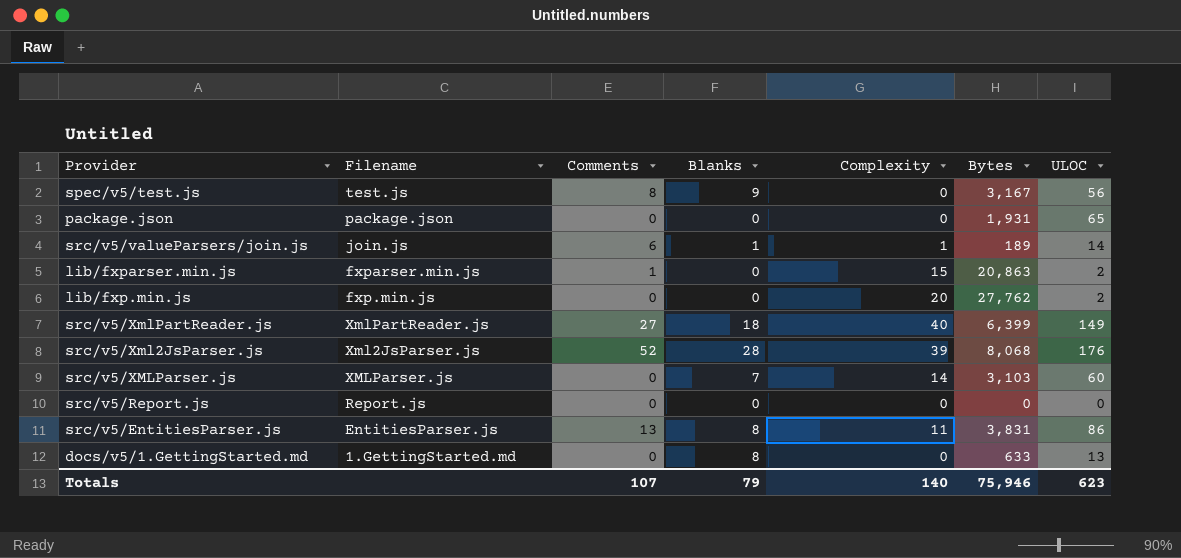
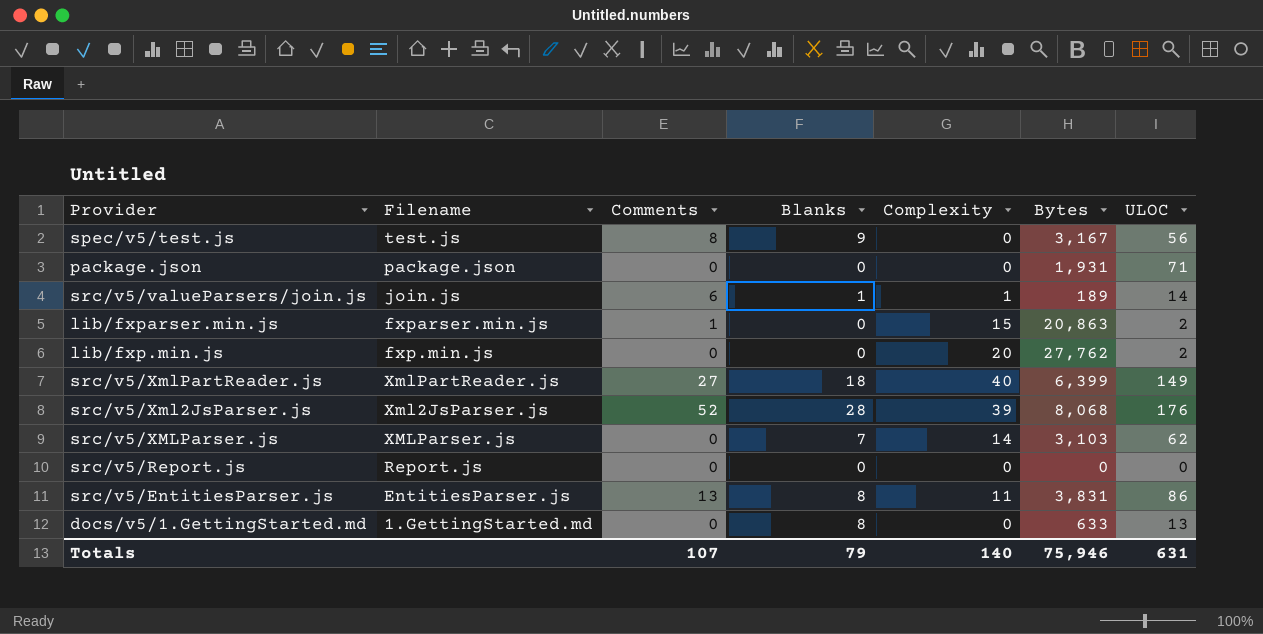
package.json | ULOC: 65 -> 71
src/v5/XMLParser.js | ULOC: 60 -> 62
Totals | ULOC: 623 -> 631

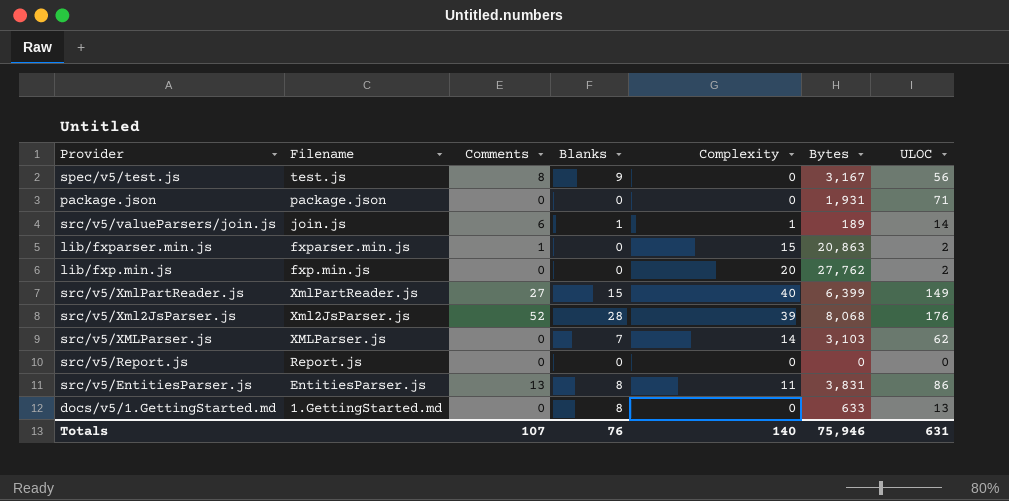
src/v5/XmlPartReader.js | Blanks: 18 -> 15
Totals | Blanks: 79 -> 76

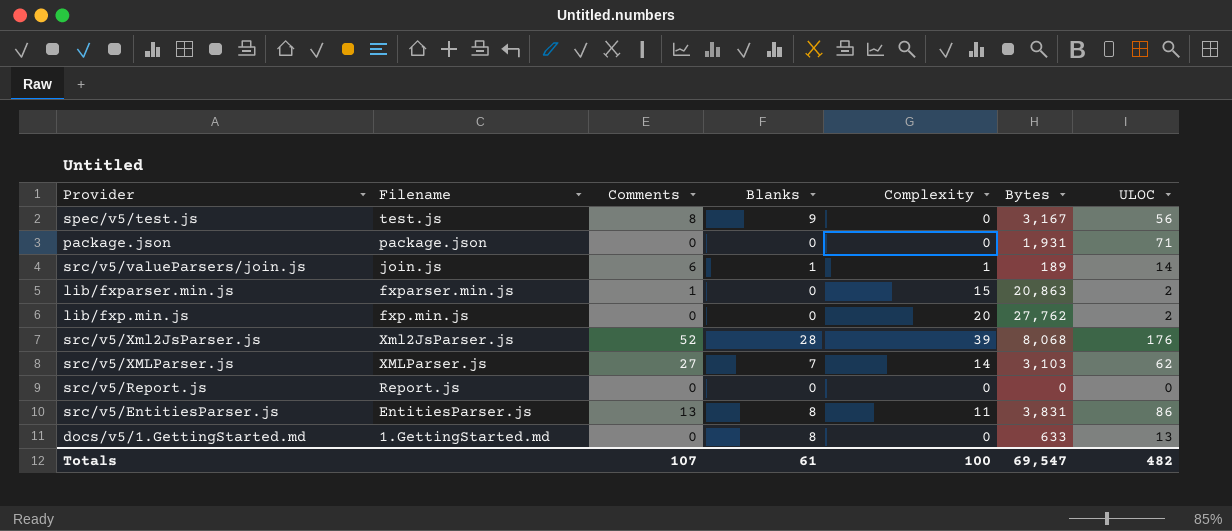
row src/v5/XmlPartReader.js: XmlPartReader.js | 27 | 15 | 40 | 6,399 | 149 -> none
src/v5/XMLParser.js | Comments: 0 -> 27
Totals | Blanks: 76 -> 61
Totals | Complexity: 140 -> 100
Totals | Bytes: 75,946 -> 69,547
Totals | ULOC: 631 -> 482

